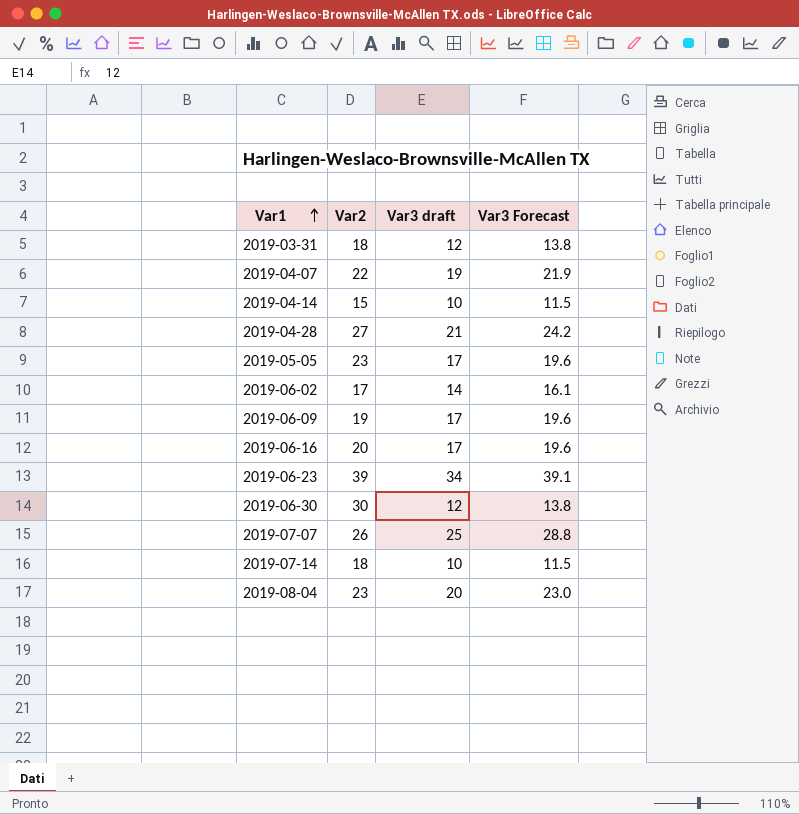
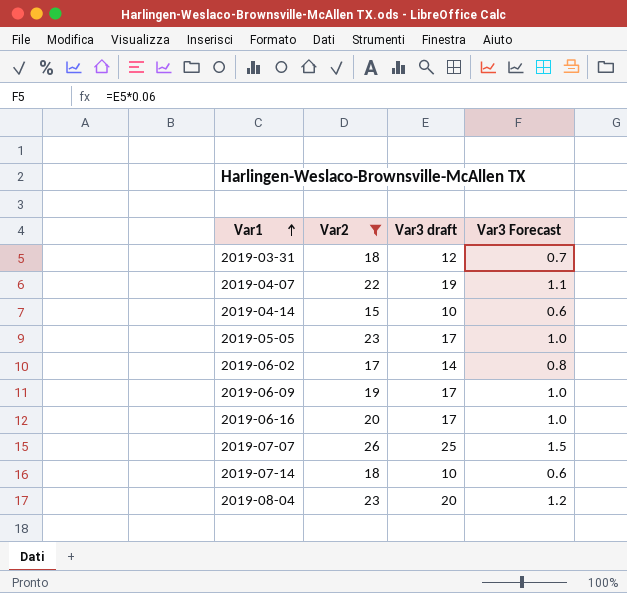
filter: none -> Var2 <= 26
column Var3 Forecast | formula: [Var3 draft] * 1.15 -> [Var3 draft] * 0.06

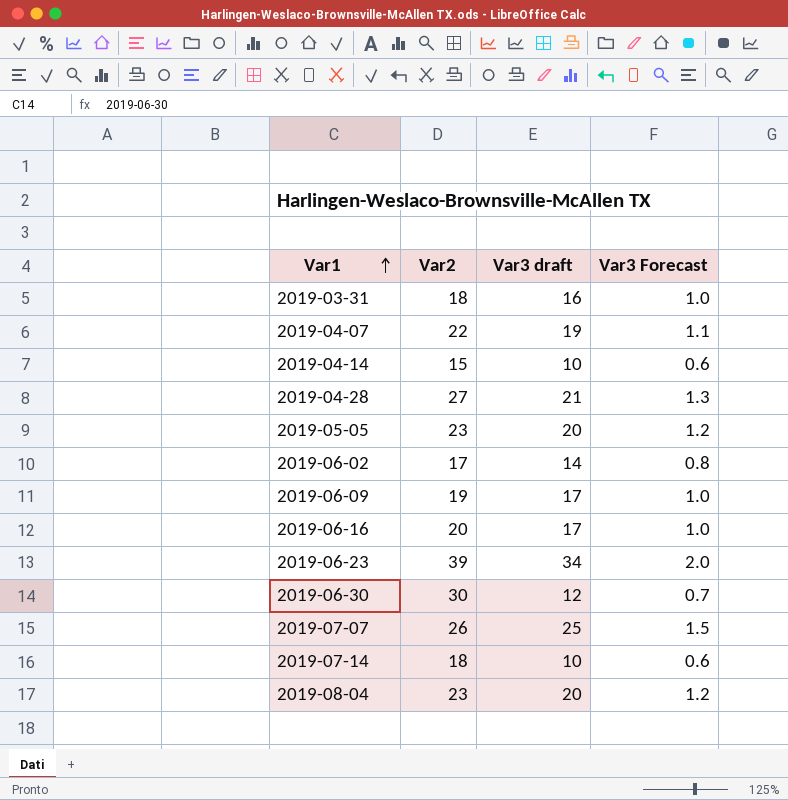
filter: Var2 <= 26 -> none
2019-03-31 | Var3 draft: 12 -> 16
2019-03-31 | Var3 Forecast: 0.7 -> 1.0
2019-05-05 | Var3 draft: 17 -> 20
2019-05-05 | Var3 Forecast: 1.0 -> 1.2

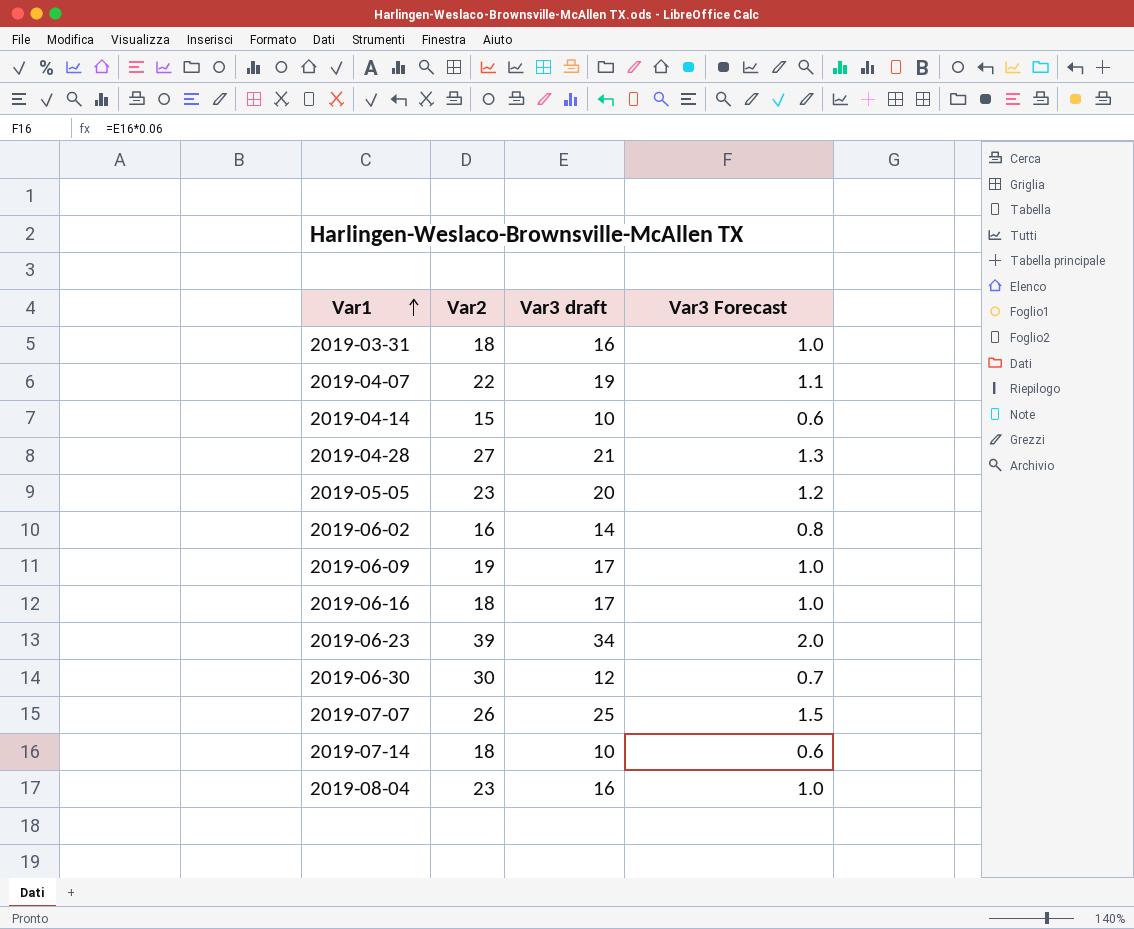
2019-06-02 | Var2: 17 -> 16
2019-06-16 | Var2: 20 -> 18
2019-08-04 | Var3 draft: 20 -> 16
2019-08-04 | Var3 Forecast: 1.2 -> 1.0

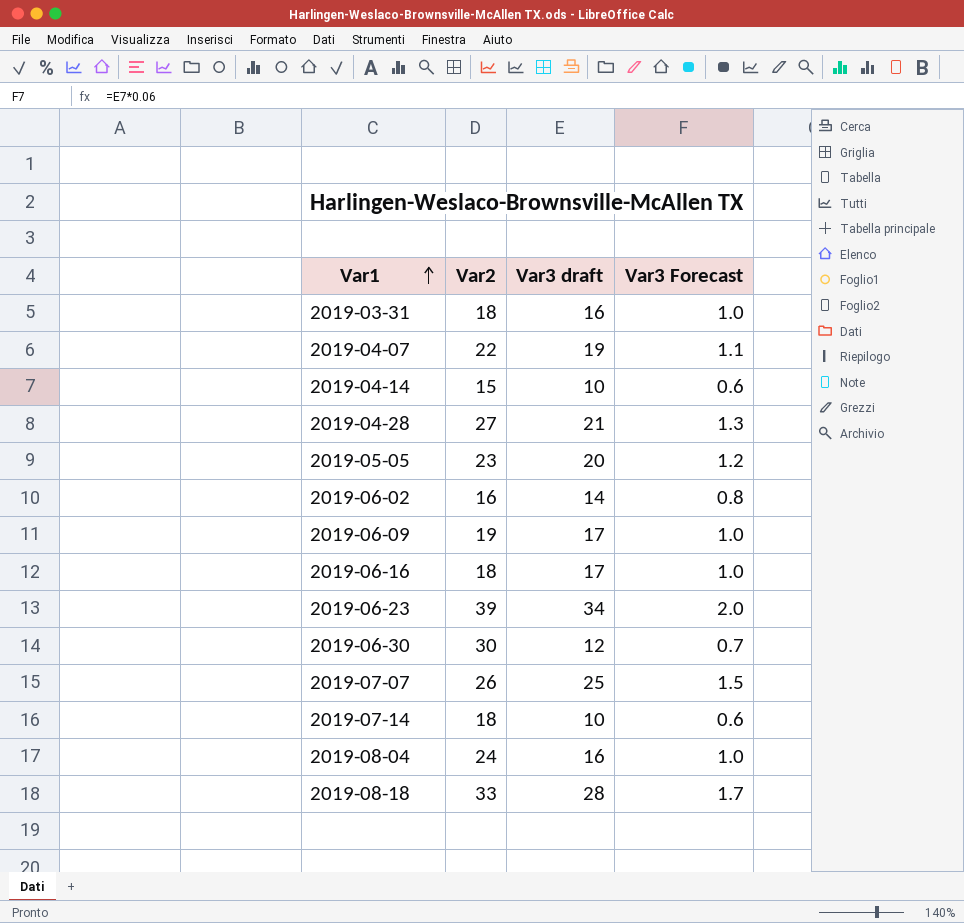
2019-08-04 | Var2: 23 -> 24
row 2019-08-18: none -> 33 | 28 | 1.7

